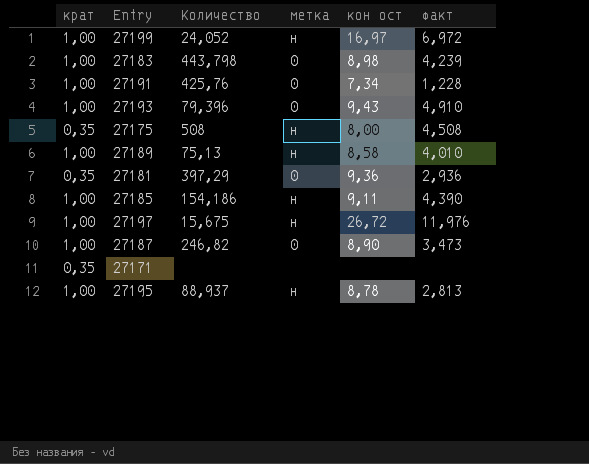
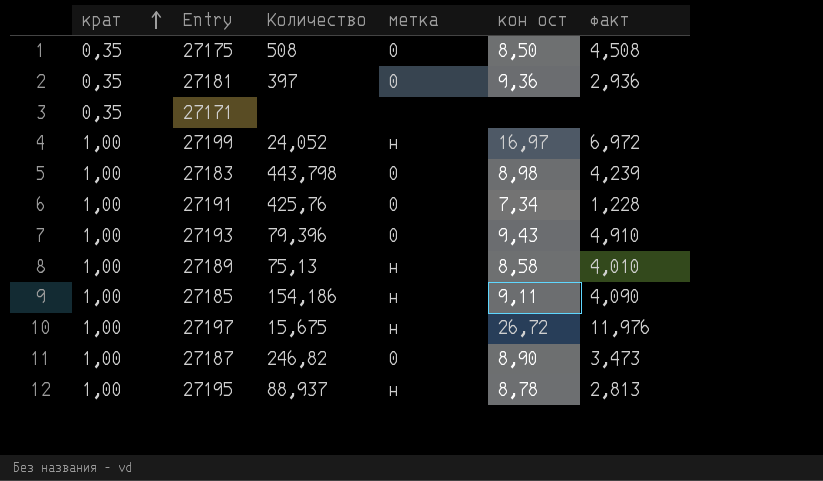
row order: none -> крат ascending
27175 | метка: н -> 0
27175 | кон ост: 8,00 -> 8,50
27181 | Количество: 397,29 -> 397
27185 | факт: 4,390 -> 4,090

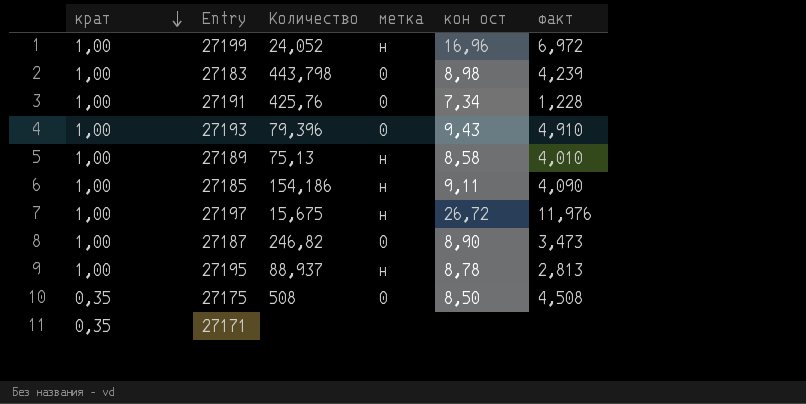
row order: крат ascending -> крат descending
row 27181: 0,35 | 397 | 0 | 9,36 | 2,936 -> none
27199 | кон ост: 16,97 -> 16,96

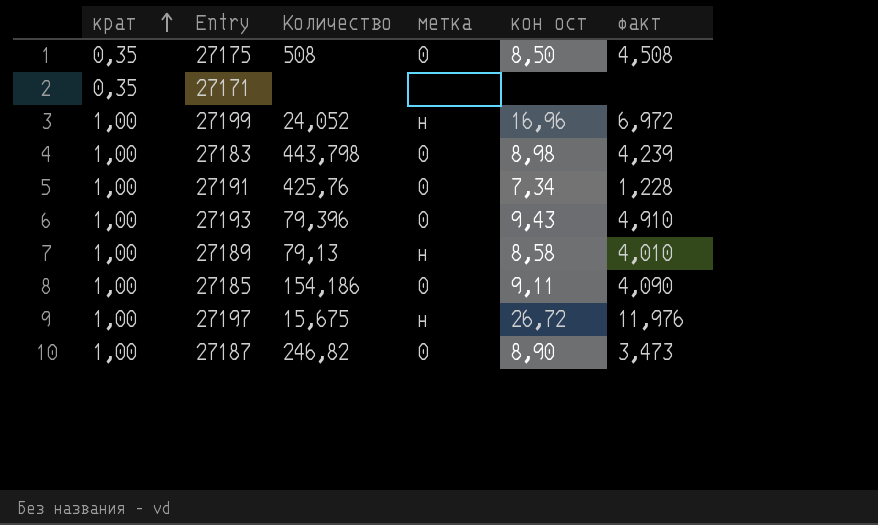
row order: крат descending -> крат ascending
row 27195: 1,00 | 88,937 | н | 8,78 | 2,813 -> none
27189 | Количество: 75,13 -> 79,13
27185 | метка: н -> 0

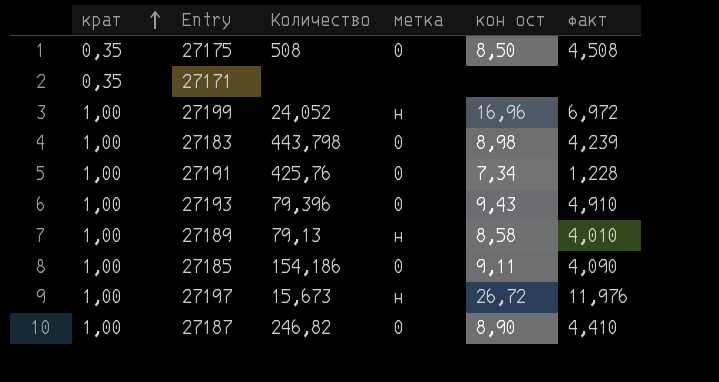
27197 | Количество: 15,675 -> 15,673
27187 | факт: 3,473 -> 4,410

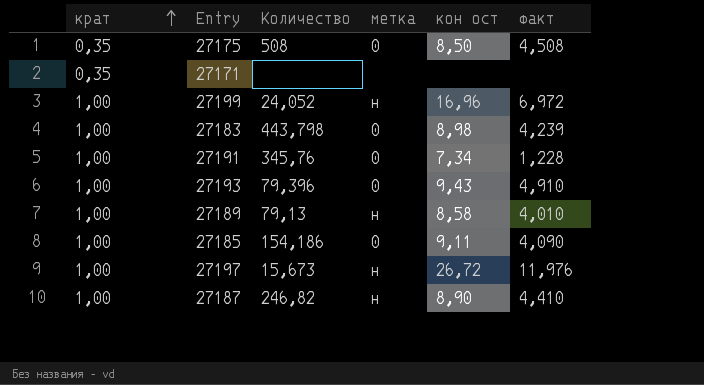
27191 | Количество: 425,76 -> 345,76
27187 | метка: 0 -> н

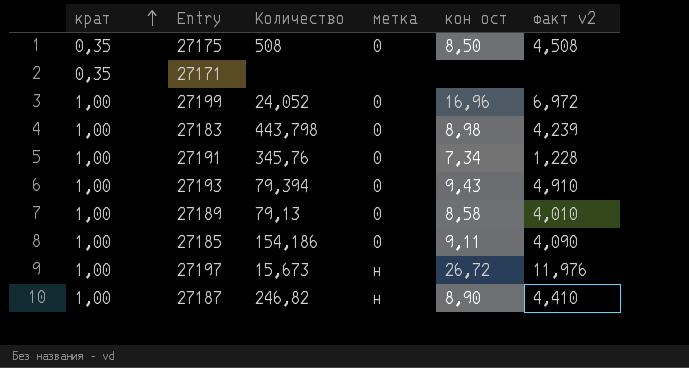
column name: факт -> факт v2
27199 | метка: н -> 0
27193 | Количество: 79,396 -> 79,394
27189 | метка: н -> 0

